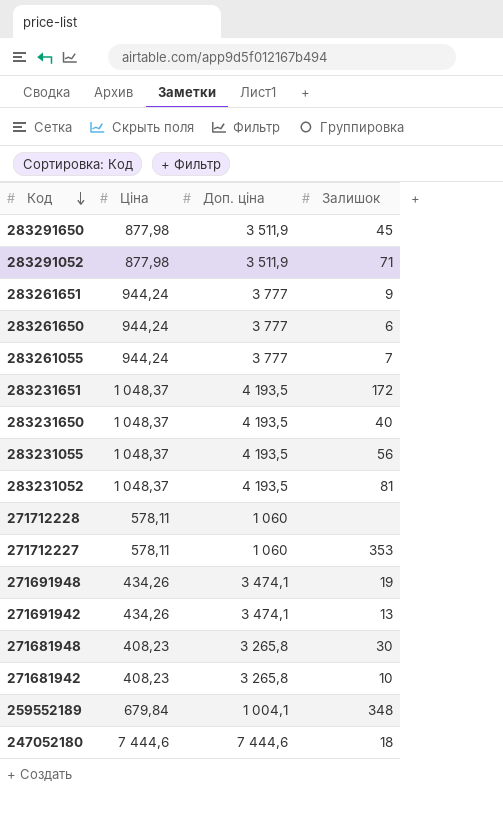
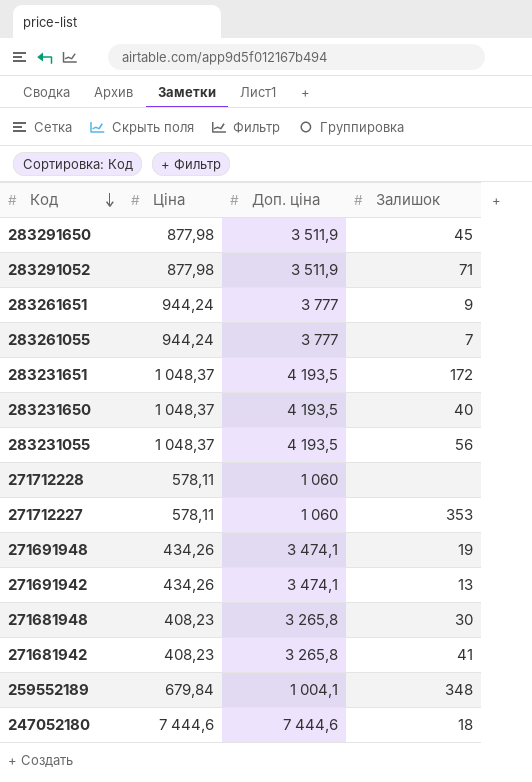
row 283261650: 944,24 | 3 777 | 6 -> none
row 283231052: 1 048,37 | 4 193,5 | 81 -> none
271681942 | Залишок: 10 -> 41

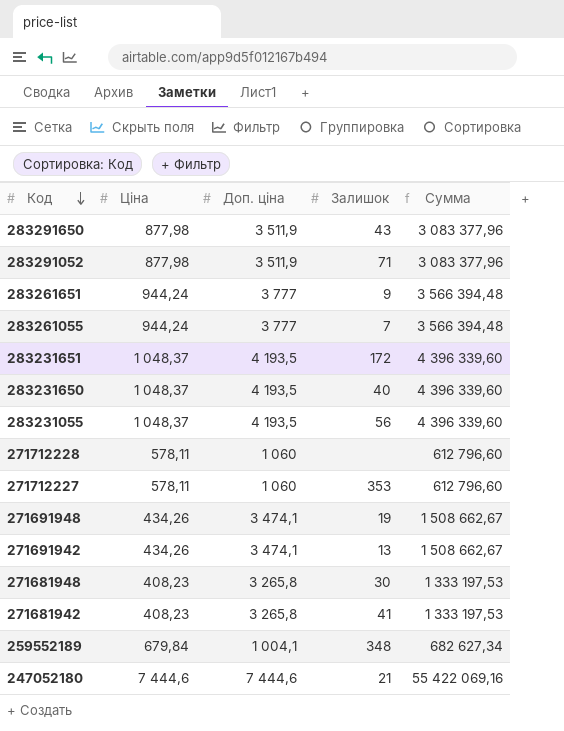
column Сумма | formula: none -> [Ціна] * [Доп. ціна]
283291650 | Залишок: 45 -> 43
247052180 | Залишок: 18 -> 21

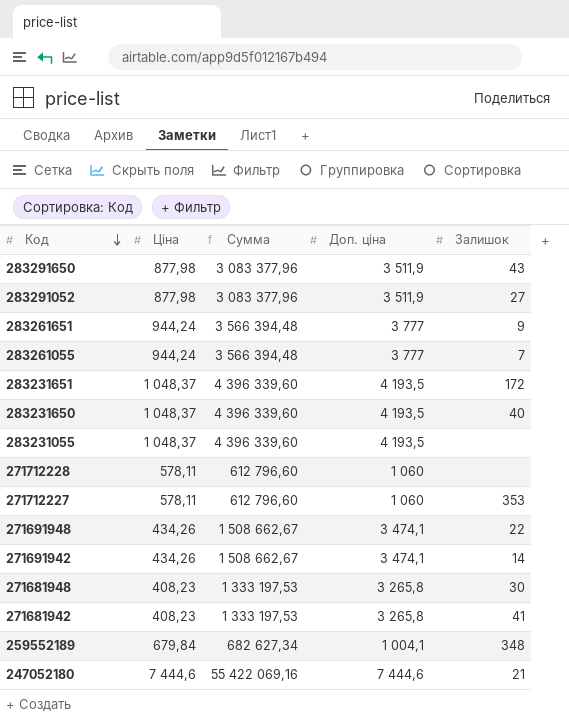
column Сумма | position: 5 -> 3
283291052 | Залишок: 71 -> 27
283231055 | Залишок: 56 -> none
271691948 | Залишок: 19 -> 22
271691942 | Залишок: 13 -> 14

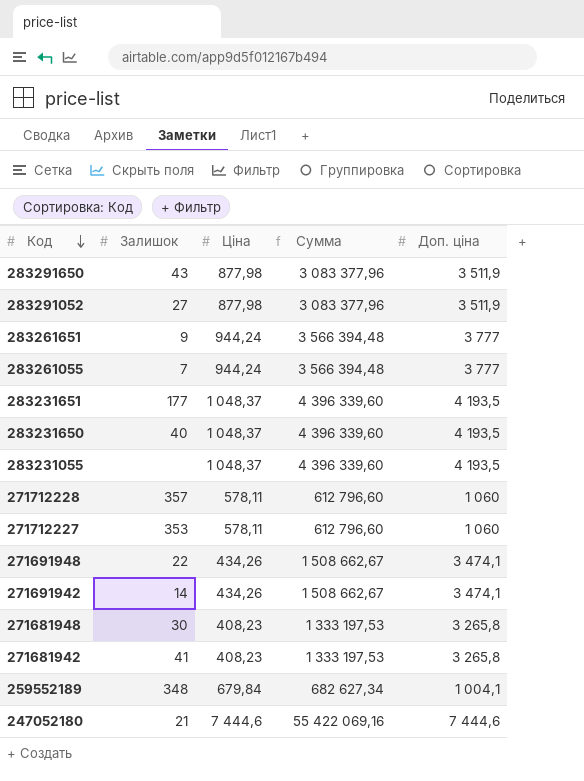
column Залишок | position: 5 -> 2
283231651 | Залишок: 172 -> 177
271712228 | Залишок: none -> 357

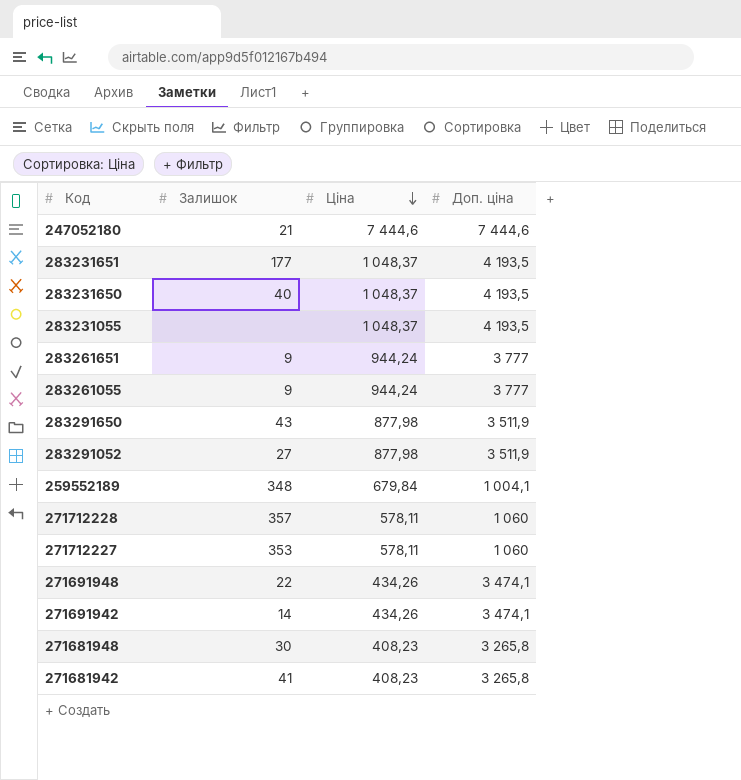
row order: Код descending -> Ціна descending
column Сумма | formula: [Ціна] * [Доп. ціна] -> none
283261055 | Залишок: 7 -> 9

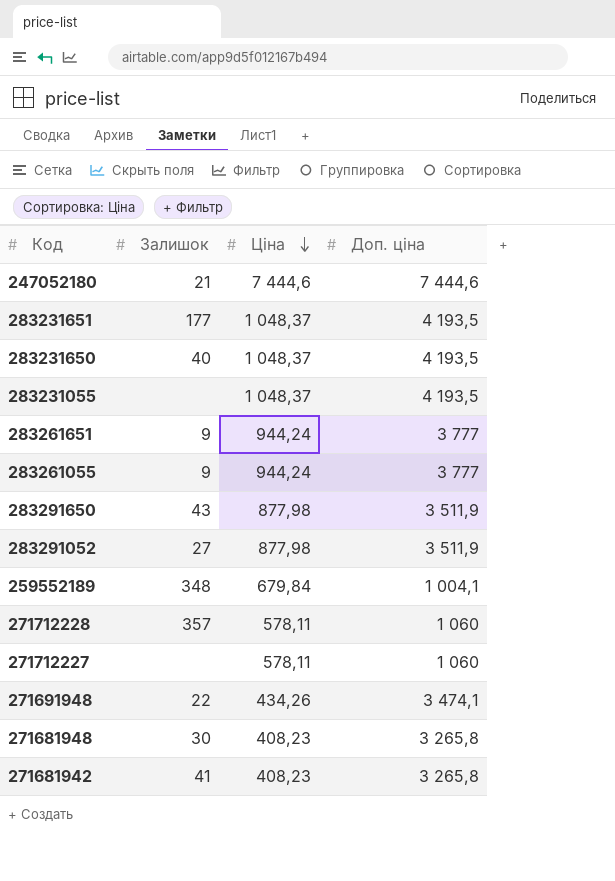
row 271691942: 14 | 434,26 | 3 474,1 -> none
271712227 | Залишок: 353 -> none

